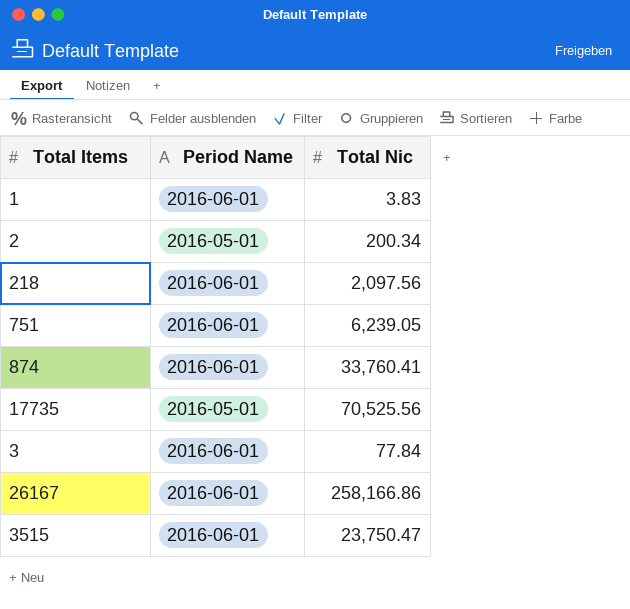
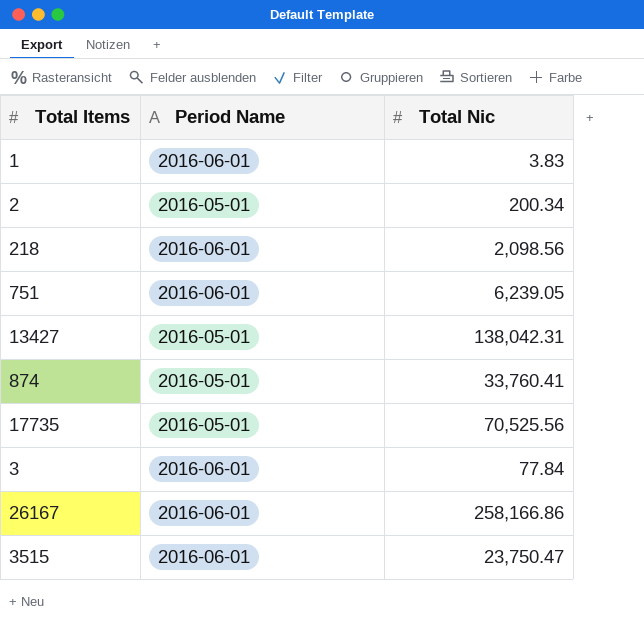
218 | Total Nic: 2,097.56 -> 2,098.56
row 13427: none -> 2016-05-01 | 138,042.31
874 | Period Name: 2016-06-01 -> 2016-05-01

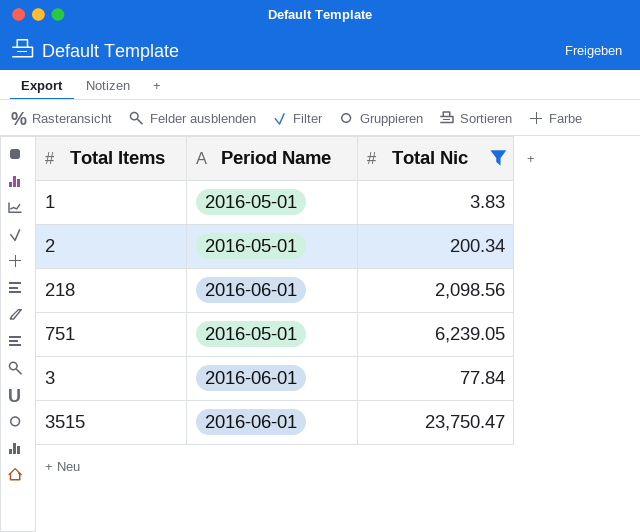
filter: none -> Total Nic <= 23,750.47
1 | Period Name: 2016-06-01 -> 2016-05-01
751 | Period Name: 2016-06-01 -> 2016-05-01

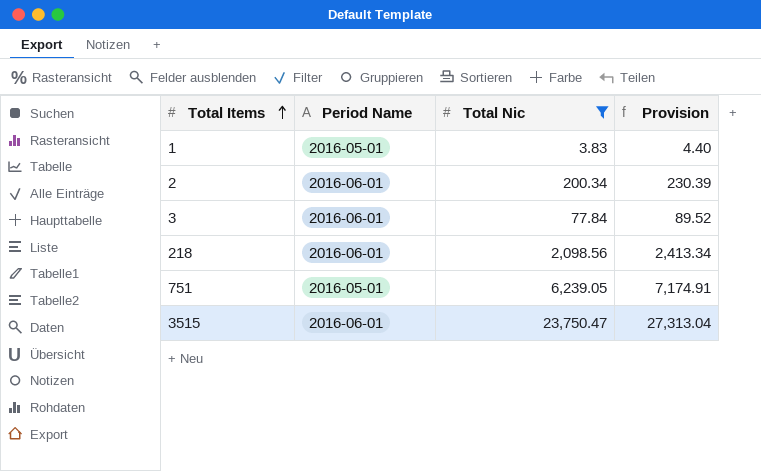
row order: none -> Total Items ascending
column Provision | formula: none -> [Total Nic] * 1.15
2 | Period Name: 2016-05-01 -> 2016-06-01

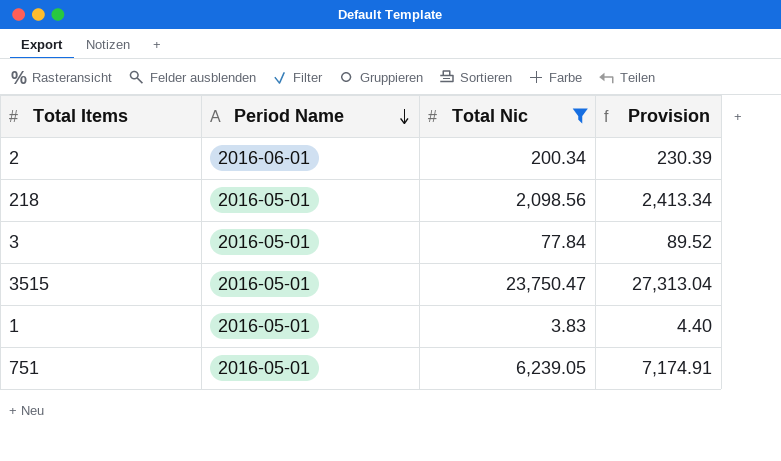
row order: Total Items ascending -> Period Name descending
218 | Period Name: 2016-06-01 -> 2016-05-01
3 | Period Name: 2016-06-01 -> 2016-05-01
3515 | Period Name: 2016-06-01 -> 2016-05-01

